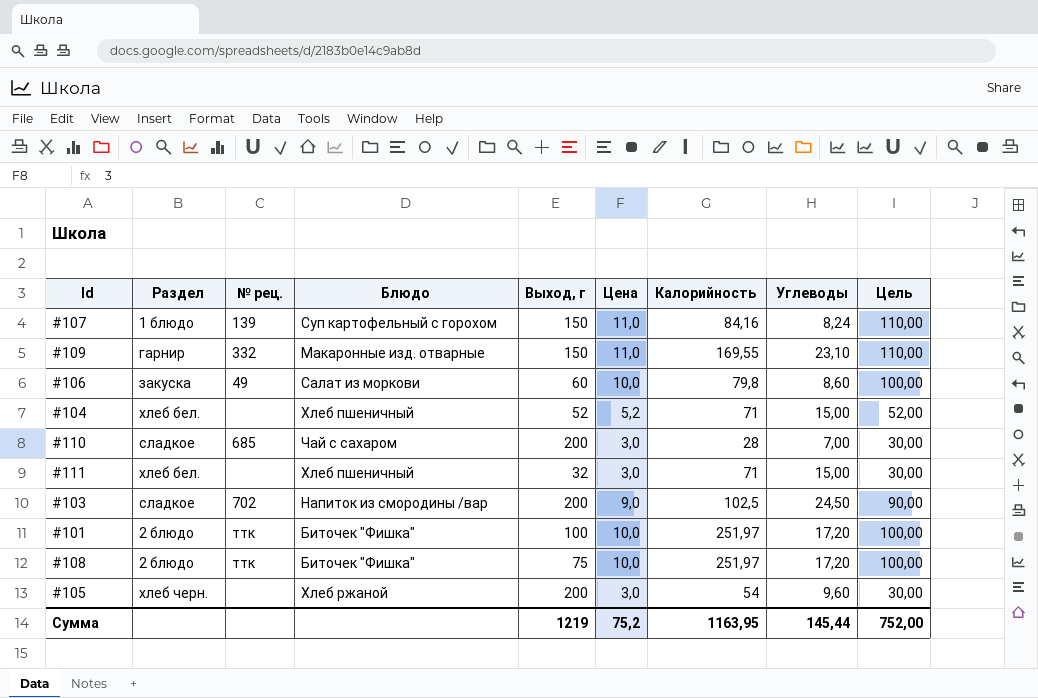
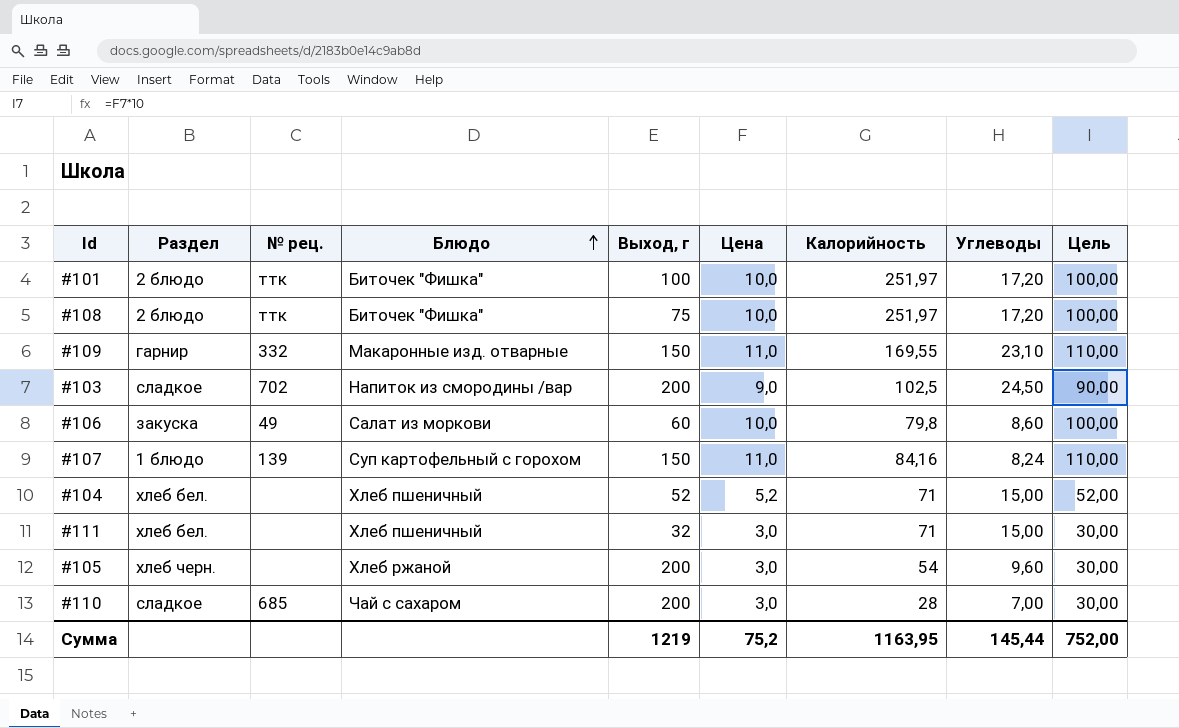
row order: none -> Блюдо ascending

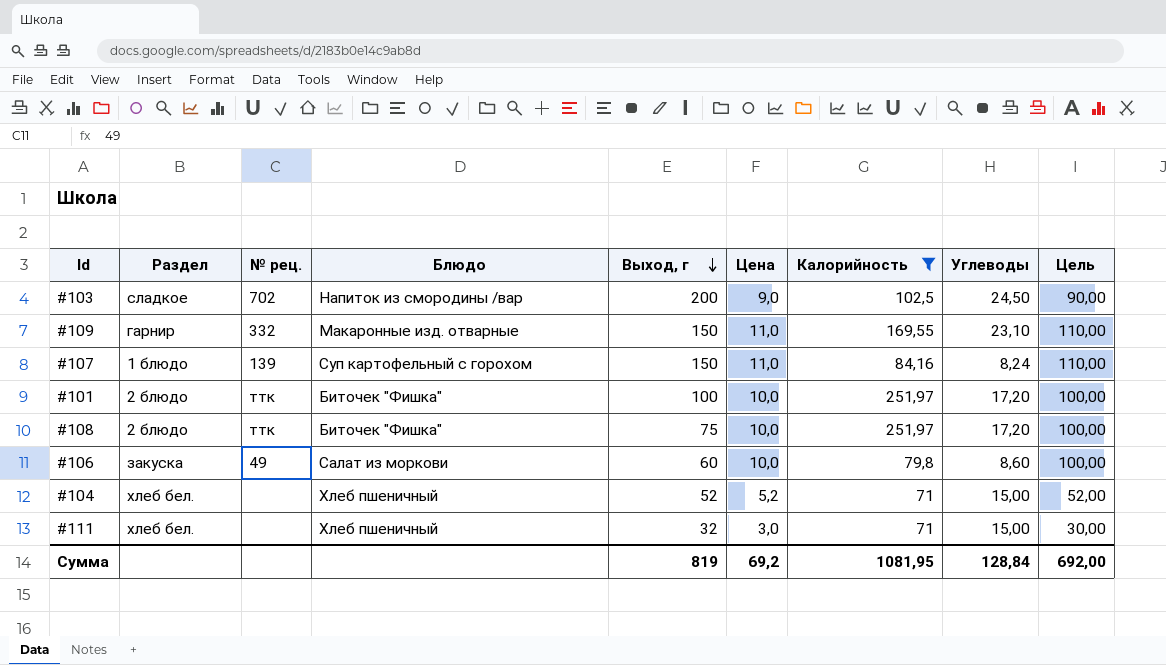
filter: none -> Калорийность >= 71
row order: Блюдо ascending -> Выход, г descending
Сумма | Выход, г: 1219 -> 819
Сумма | Цена: 75,2 -> 69,2
Сумма | Калорийность: 1163,95 -> 1081,95
Сумма | Углеводы: 145,44 -> 128,84
Сумма | Цель: 752,00 -> 692,00

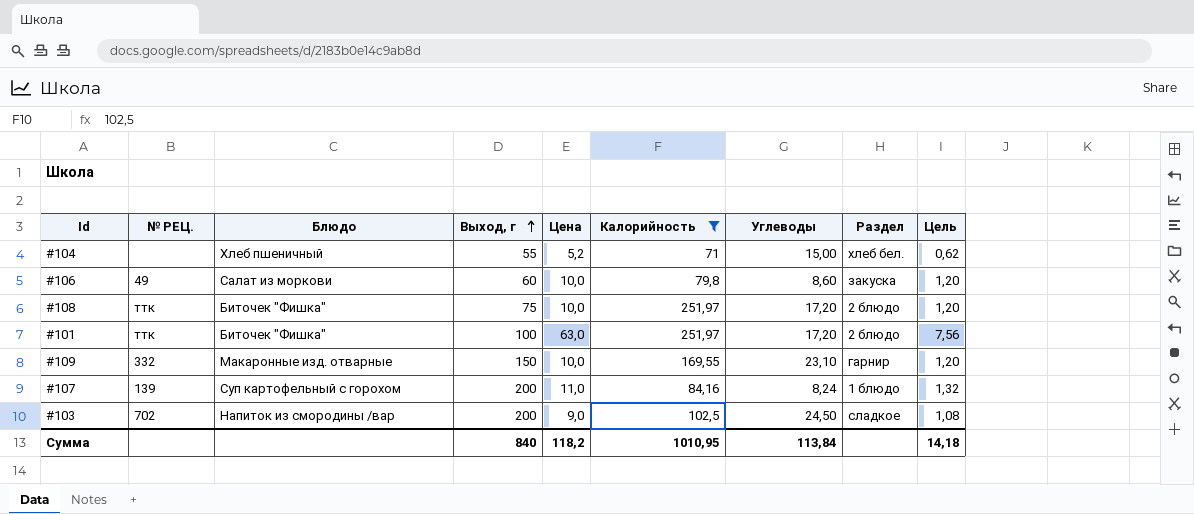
row order: Выход, г descending -> Выход, г ascending
column name: № рец. -> № РЕЦ.
column Раздел | position: 2 -> 8
column Цель | formula: [Цена] * 10 -> [Цена] * 0,12
row #111: хлеб бел. | none | Хлеб пшеничный | 32 | 3,0 | 71 | 15,00 | 30,00 -> none
#104 | Выход, г: 52 -> 55
#101 | Цена: 10,0 -> 63,0
#109 | Цена: 11,0 -> 10,0
#107 | Выход, г: 150 -> 200
Сумма | Выход, г: 819 -> 840
Сумма | Цена: 69,2 -> 118,2
Сумма | Калорийность: 1081,95 -> 1010,95
Сумма | Углеводы: 128,84 -> 113,84
Сумма | Цель: 692,00 -> 14,18

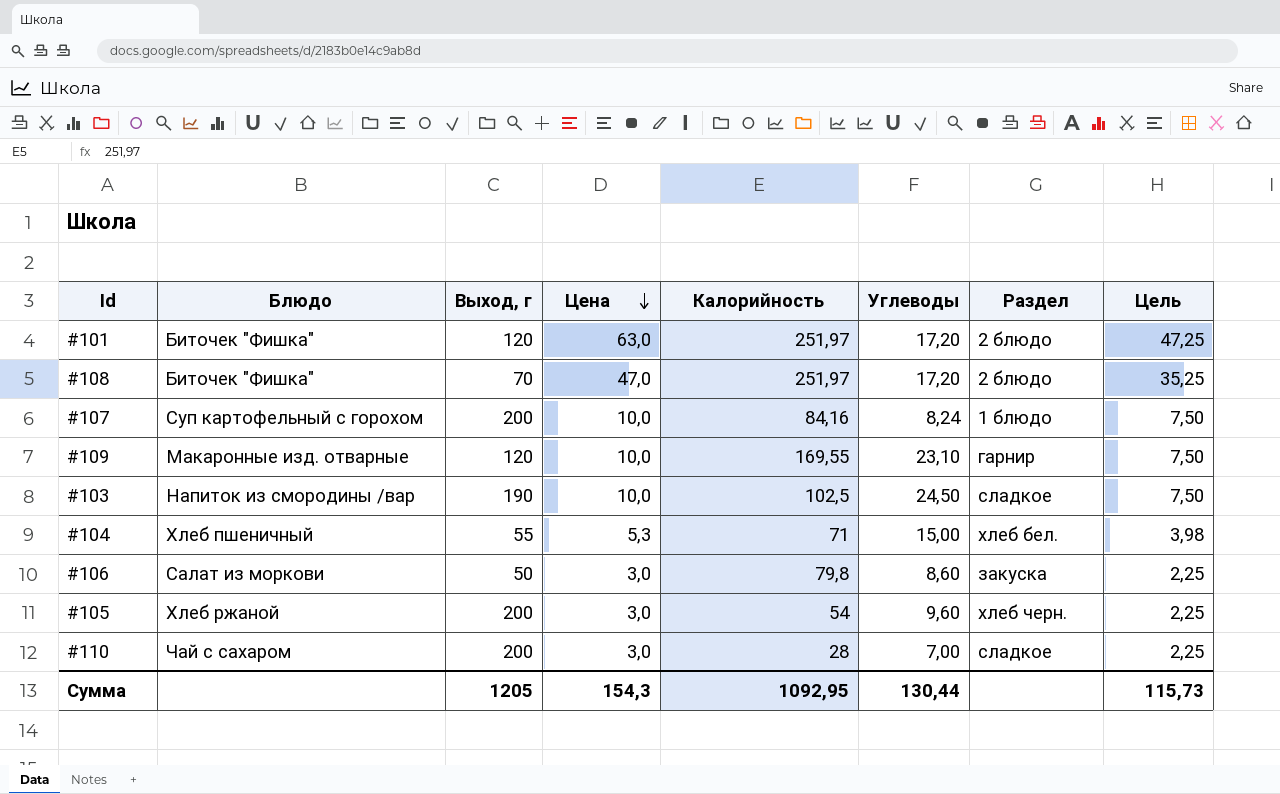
filter: Калорийность >= 71 -> none
row order: Выход, г ascending -> Цена descending
column № РЕЦ. | position: 2 -> none
column Цель | formula: [Цена] * 0,12 -> [Цена] * 0,75
#101 | Выход, г: 100 -> 120
#108 | Выход, г: 75 -> 70
#108 | Цена: 10,0 -> 47,0
#107 | Цена: 11,0 -> 10,0
#109 | Выход, г: 150 -> 120
#103 | Выход, г: 200 -> 190
#103 | Цена: 9,0 -> 10,0
#104 | Цена: 5,2 -> 5,3
#106 | Выход, г: 60 -> 50
#106 | Цена: 10,0 -> 3,0
Сумма | Выход, г: 840 -> 1205
Сумма | Цена: 118,2 -> 154,3
Сумма | Калорийность: 1010,95 -> 1092,95
Сумма | Углеводы: 113,84 -> 130,44
Сумма | Цель: 14,18 -> 115,73

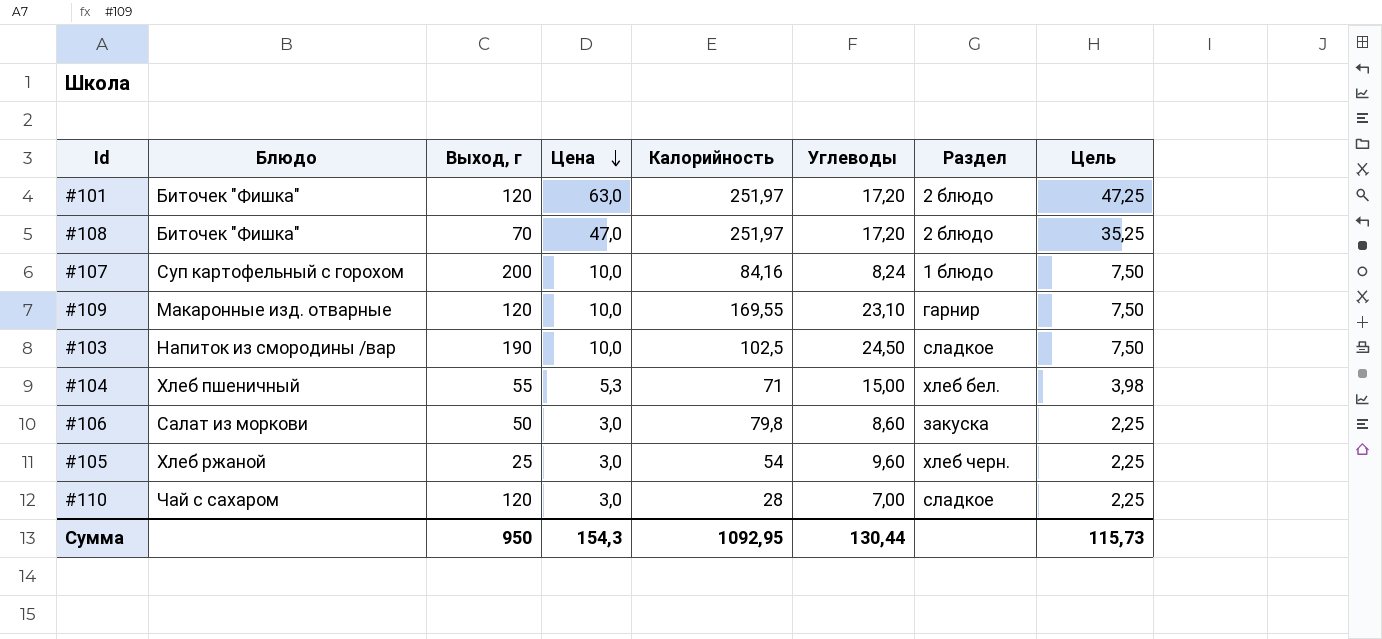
#105 | Выход, г: 200 -> 25
#110 | Выход, г: 200 -> 120
Сумма | Выход, г: 1205 -> 950

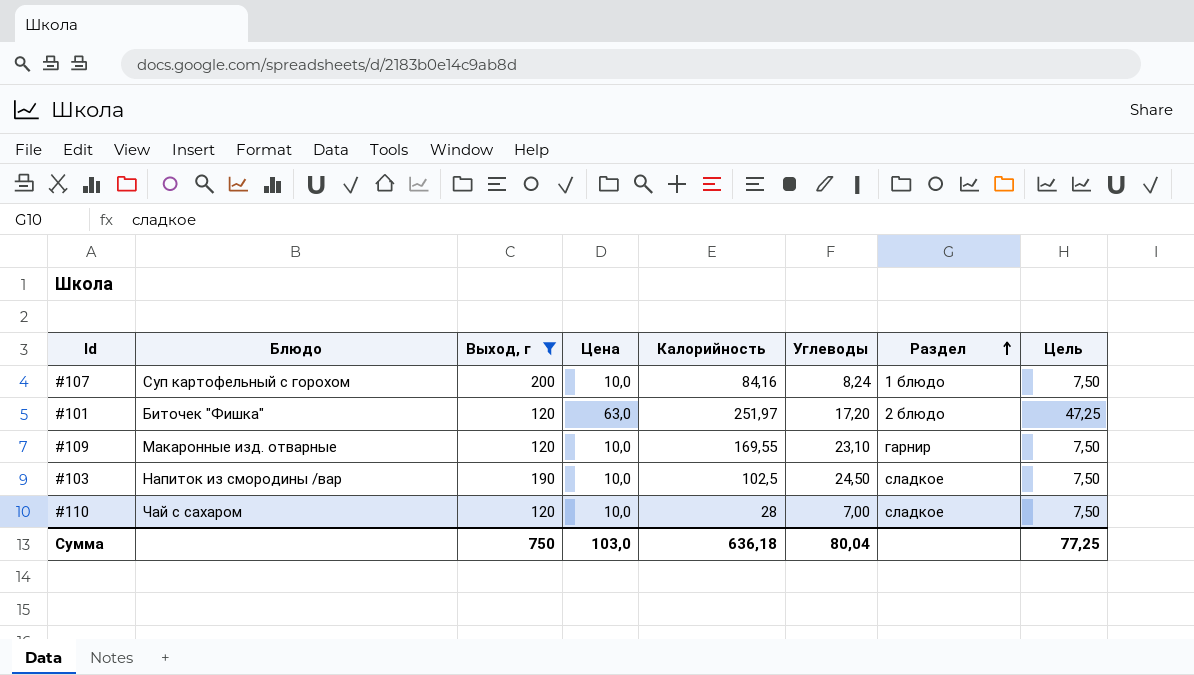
filter: none -> Выход, г >= 120
row order: Цена descending -> Раздел ascending
#110 | Цена: 3,0 -> 10,0
#110 | Цель: 2,25 -> 7,50
Сумма | Выход, г: 950 -> 750
Сумма | Цена: 154,3 -> 103,0
Сумма | Калорийность: 1092,95 -> 636,18
Сумма | Углеводы: 130,44 -> 80,04
Сумма | Цель: 115,73 -> 77,25

